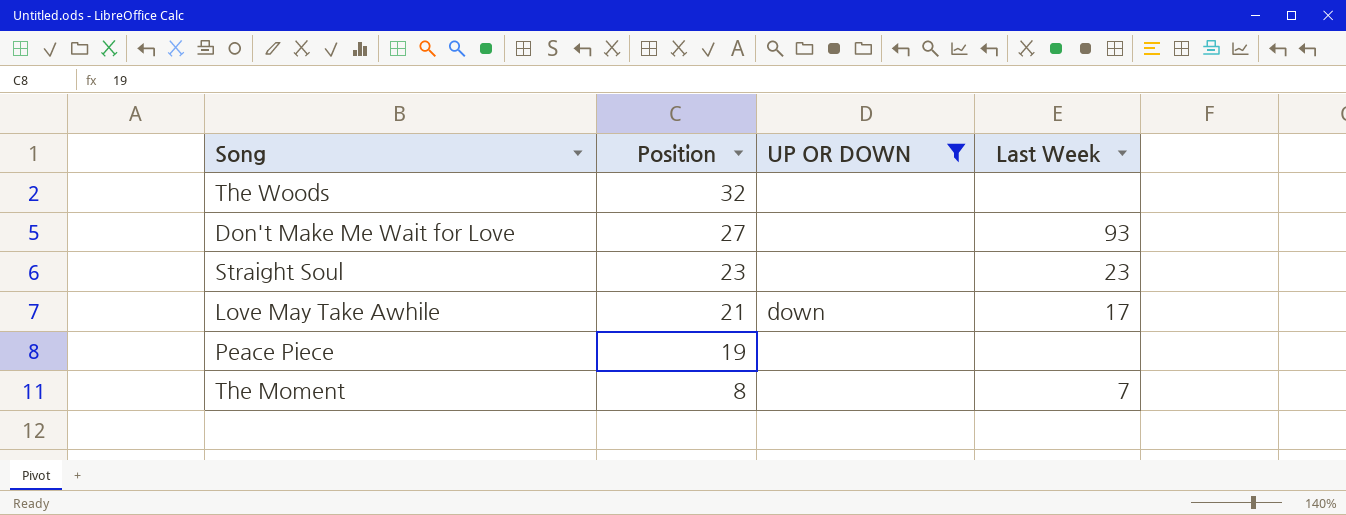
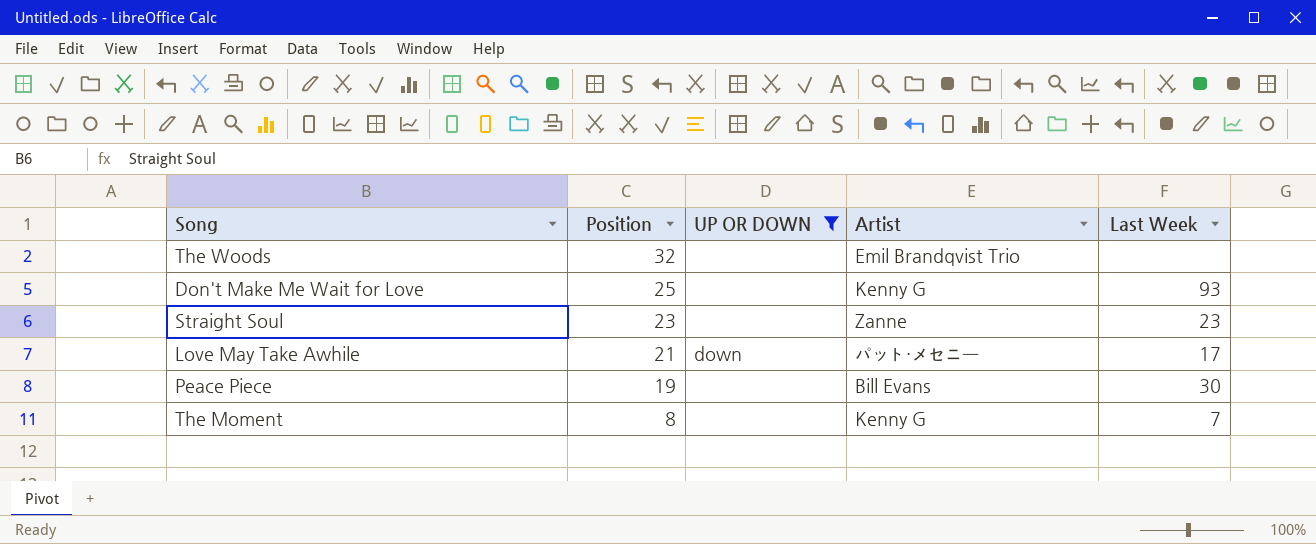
column Artist | position: none -> 4
Don't Make Me Wait for Love | Position: 27 -> 25
Peace Piece | Last Week: none -> 30

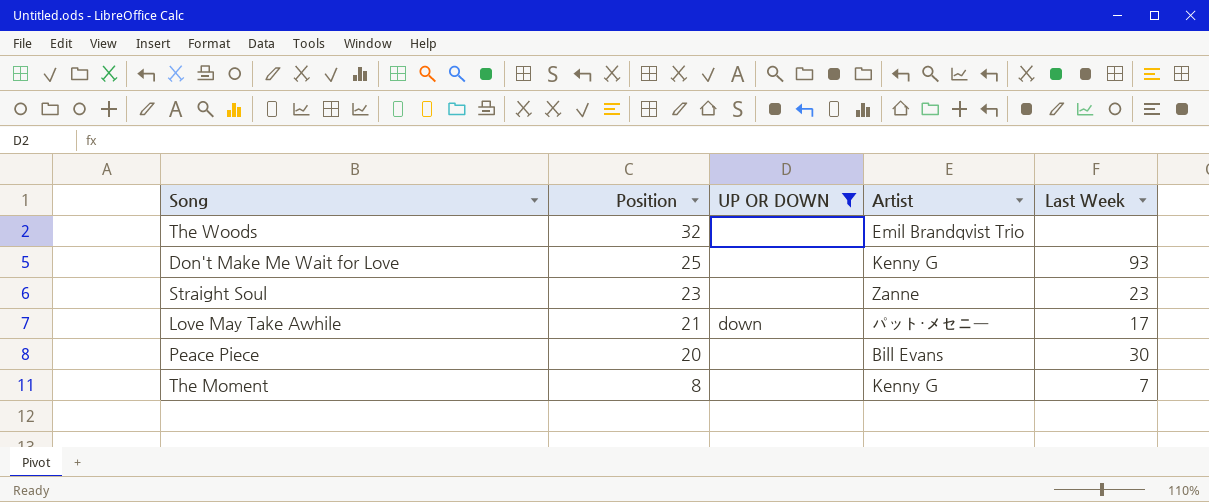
Peace Piece | Position: 19 -> 20

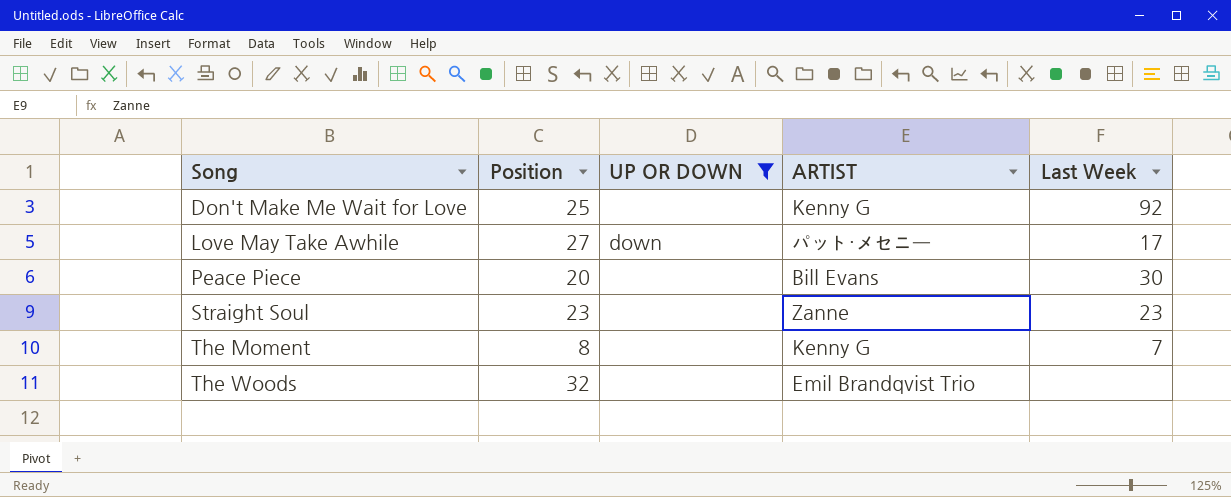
row order: Position descending -> Song ascending
column name: Artist -> ARTIST
Don't Make Me Wait for Love | Last Week: 93 -> 92
Love May Take Awhile | Position: 21 -> 27

